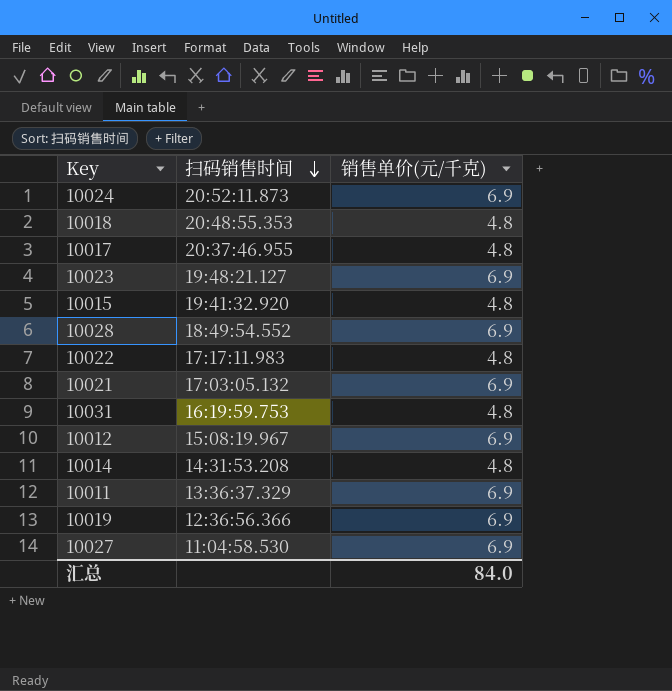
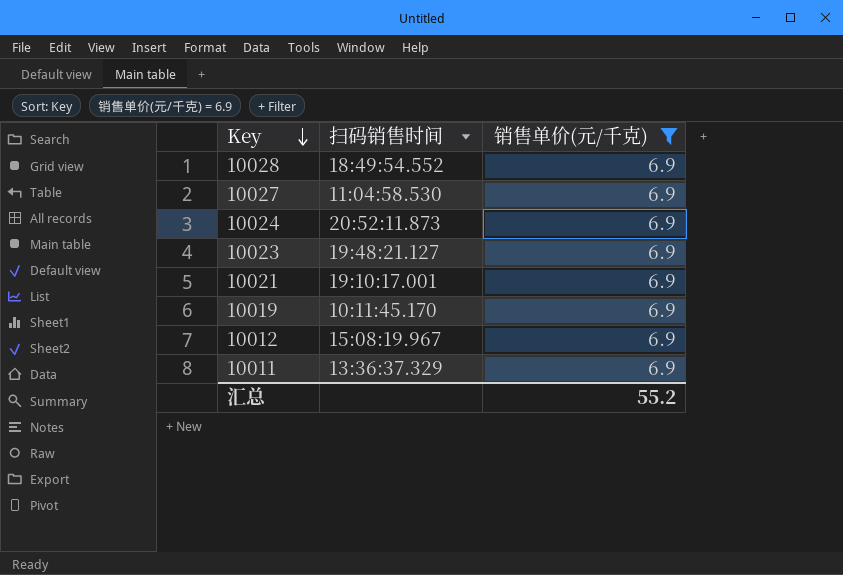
filter: none -> 销售单价(元/千克) = 6.9
row order: 扫码销售时间 descending -> Key descending
10021 | 扫码销售时间: 17:03:05.132 -> 19:10:17.001
10019 | 扫码销售时间: 12:36:56.366 -> 10:11:45.170
汇总 | 销售单价(元/千克): 84.0 -> 55.2

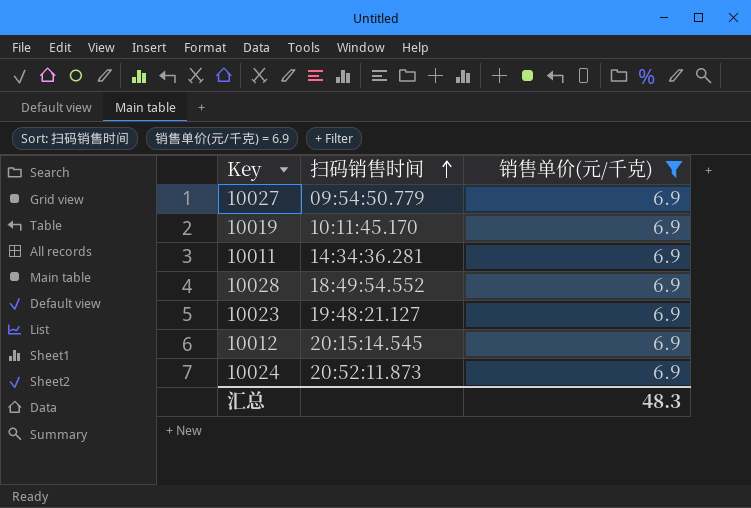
row order: Key descending -> 扫码销售时间 ascending
row 10021: 19:10:17.001 | 6.9 -> none
10027 | 扫码销售时间: 11:04:58.530 -> 09:54:50.779
10011 | 扫码销售时间: 13:36:37.329 -> 14:34:36.281
10012 | 扫码销售时间: 15:08:19.967 -> 20:15:14.545
汇总 | 销售单价(元/千克): 55.2 -> 48.3

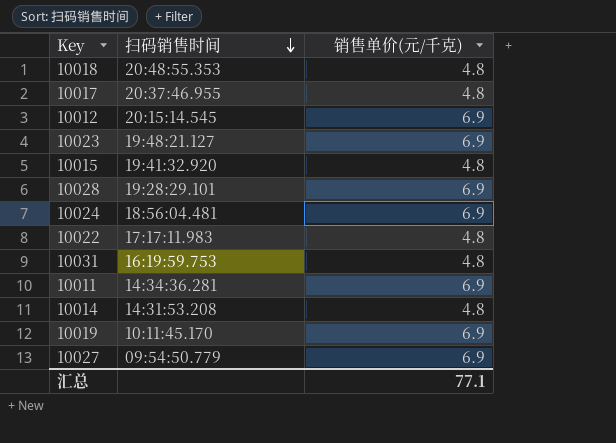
filter: 销售单价(元/千克) = 6.9 -> none
row order: 扫码销售时间 ascending -> 扫码销售时间 descending
10028 | 扫码销售时间: 18:49:54.552 -> 19:28:29.101
10024 | 扫码销售时间: 20:52:11.873 -> 18:56:04.481
汇总 | 销售单价(元/千克): 48.3 -> 77.1

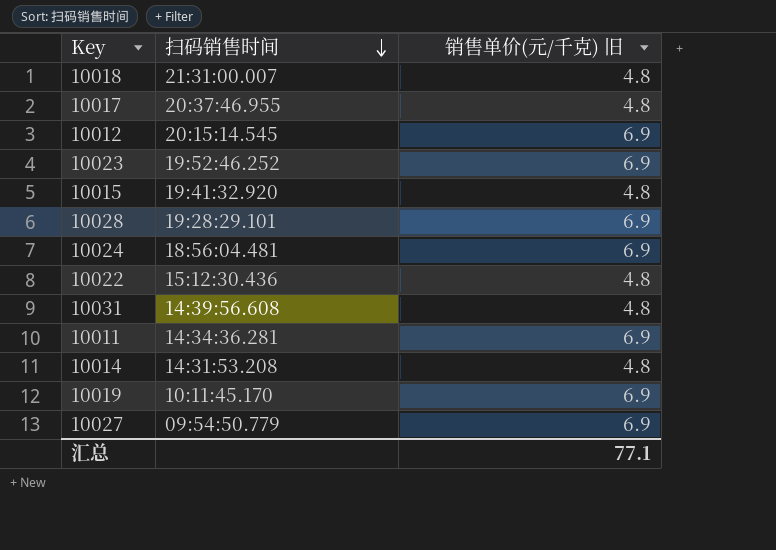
column name: 销售单价(元/千克) -> 销售单价(元/千克) 旧
10018 | 扫码销售时间: 20:48:55.353 -> 21:31:00.007
10023 | 扫码销售时间: 19:48:21.127 -> 19:52:46.252
10022 | 扫码销售时间: 17:17:11.983 -> 15:12:30.436
10031 | 扫码销售时间: 16:19:59.753 -> 14:39:56.608

